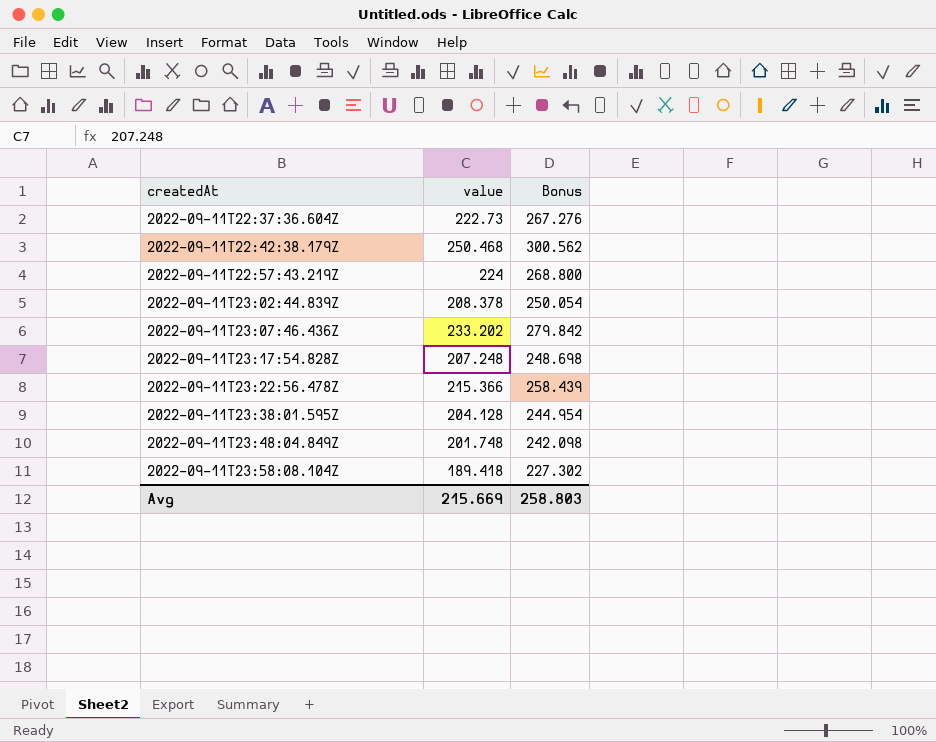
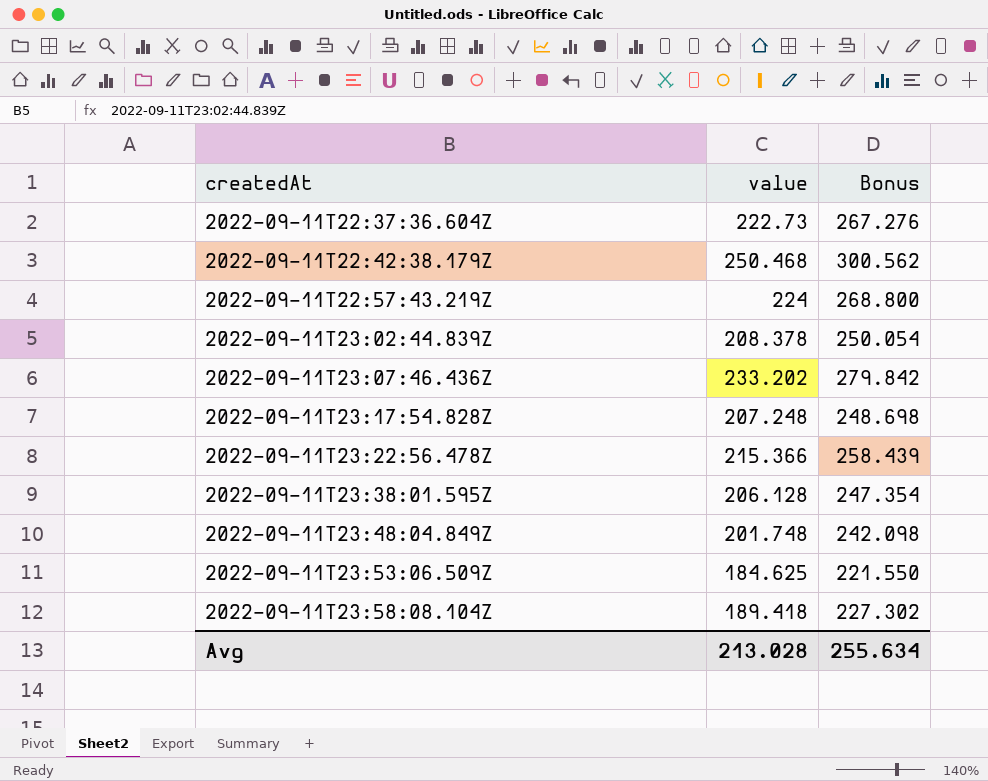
2022-09-11T23:38:01.595Z | value: 204.128 -> 206.128
2022-09-11T23:38:01.595Z | Bonus: 244.954 -> 247.354
row 2022-09-11T23:53:06.509Z: none -> 184.625 | 221.550
Avg | value: 215.669 -> 213.028
Avg | Bonus: 258.803 -> 255.634

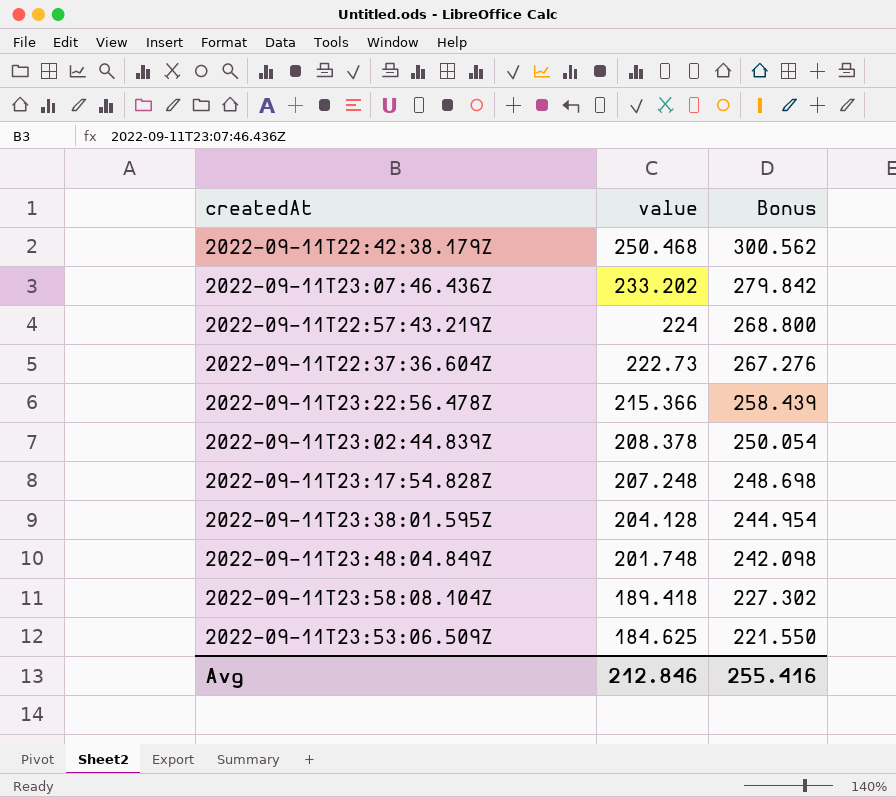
row order: createdAt ascending -> value descending
2022-09-11T23:38:01.595Z | value: 206.128 -> 204.128
2022-09-11T23:38:01.595Z | Bonus: 247.354 -> 244.954
Avg | value: 213.028 -> 212.846
Avg | Bonus: 255.634 -> 255.416

